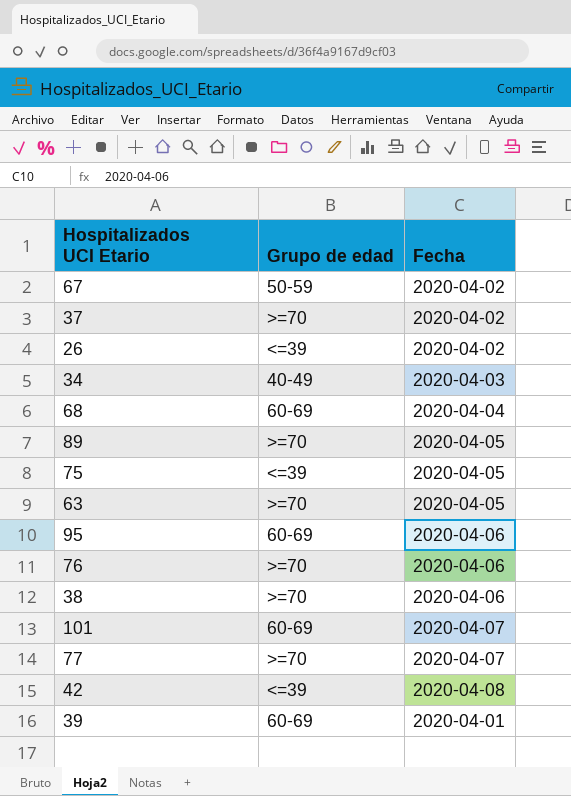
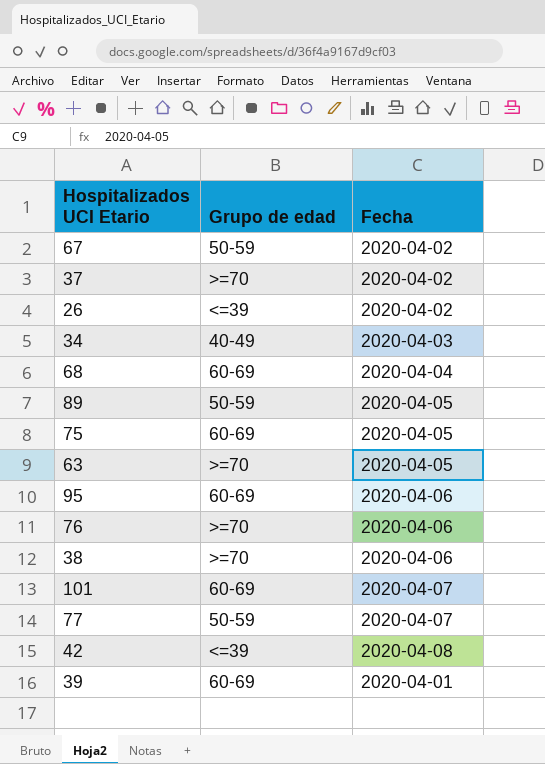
89 | Grupo de edad: >=70 -> 50-59
75 | Grupo de edad: <=39 -> 60-69
77 | Grupo de edad: >=70 -> 50-59

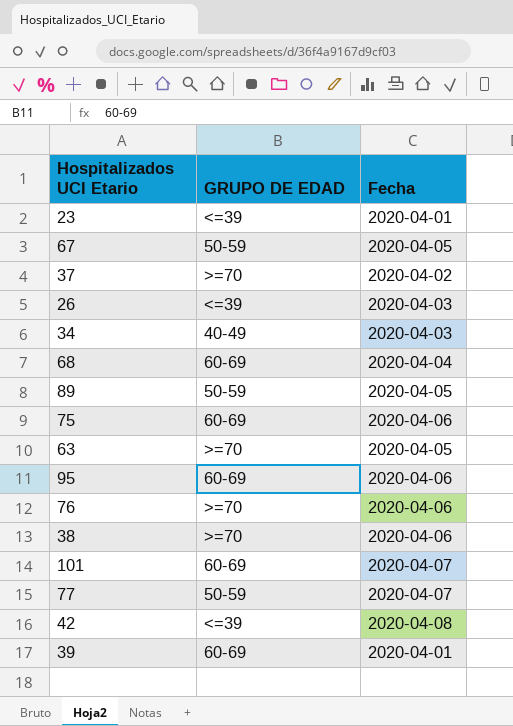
column name: Grupo de edad -> GRUPO DE EDAD
row 23: none -> <=39 | 2020-04-01
67 | Fecha: 2020-04-02 -> 2020-04-05
26 | Fecha: 2020-04-02 -> 2020-04-03
75 | Fecha: 2020-04-05 -> 2020-04-06

